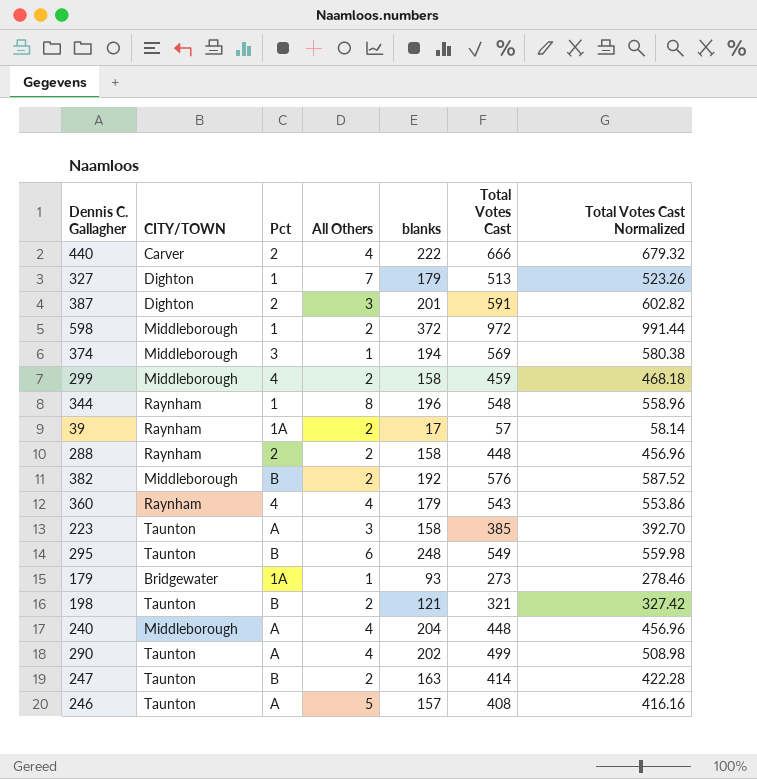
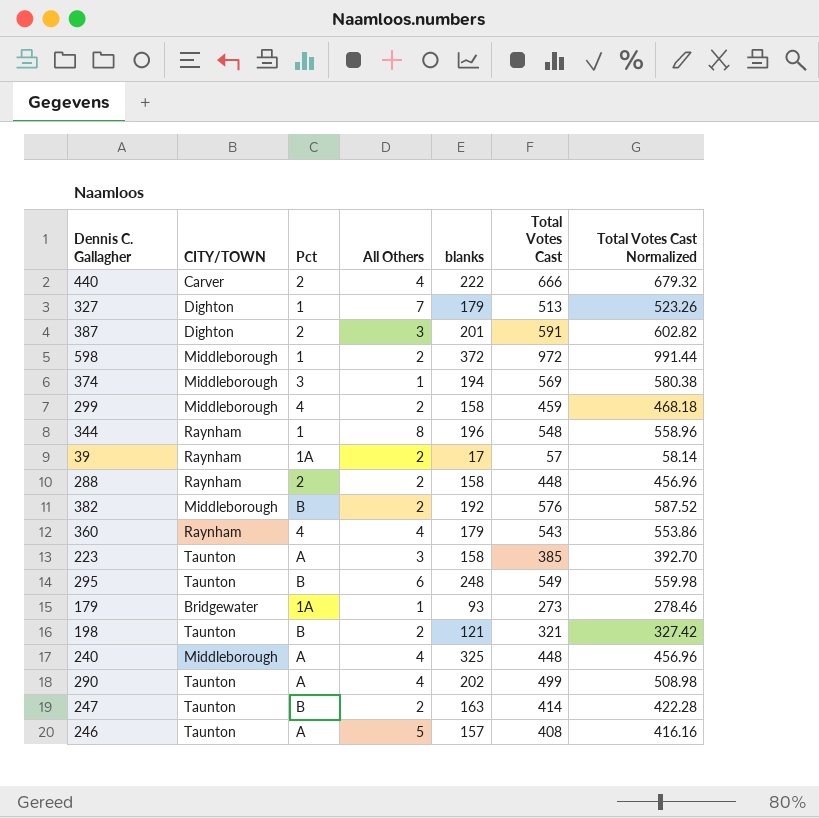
240 | blanks: 204 -> 325

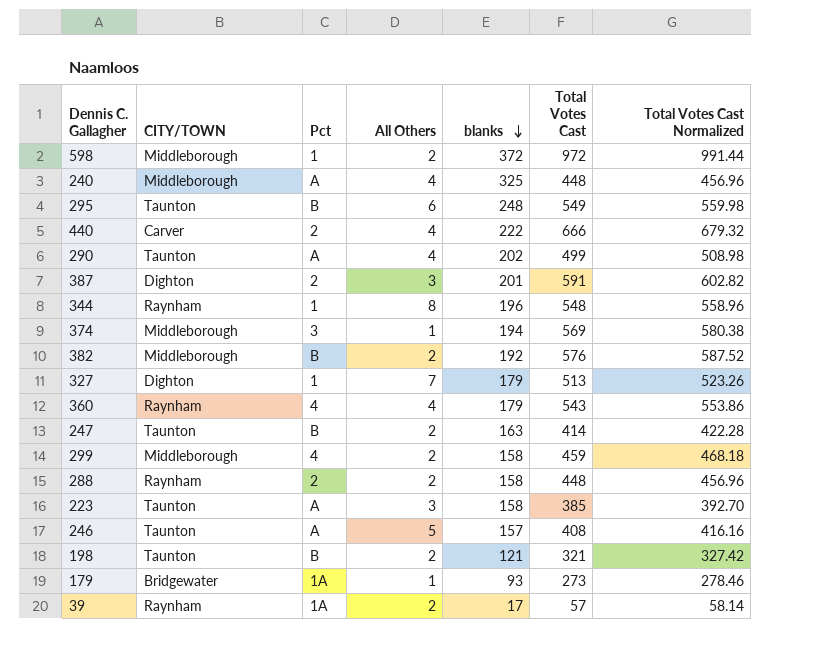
row order: none -> blanks descending

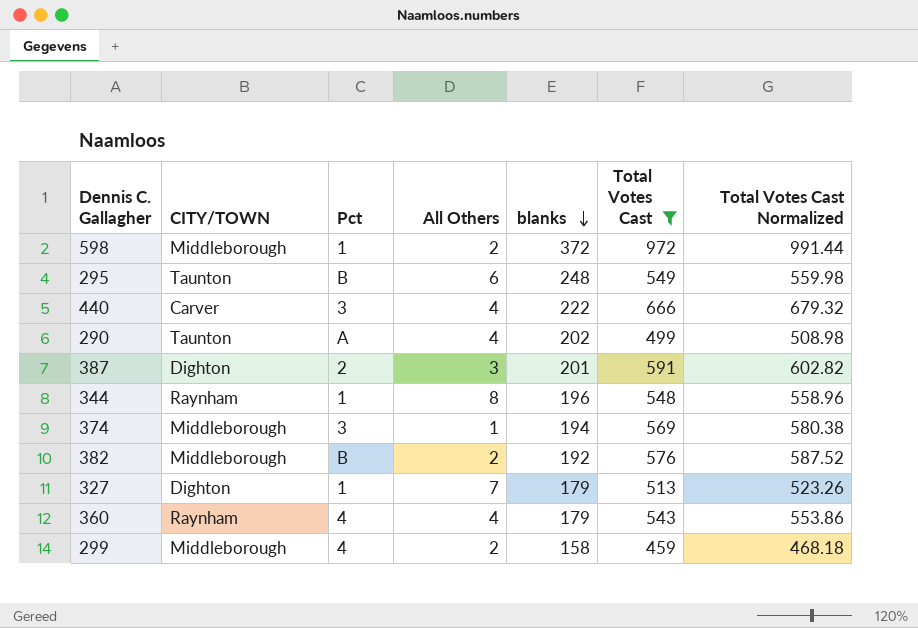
filter: none -> Total Votes Cast >= 459
440 | Pct: 2 -> 3

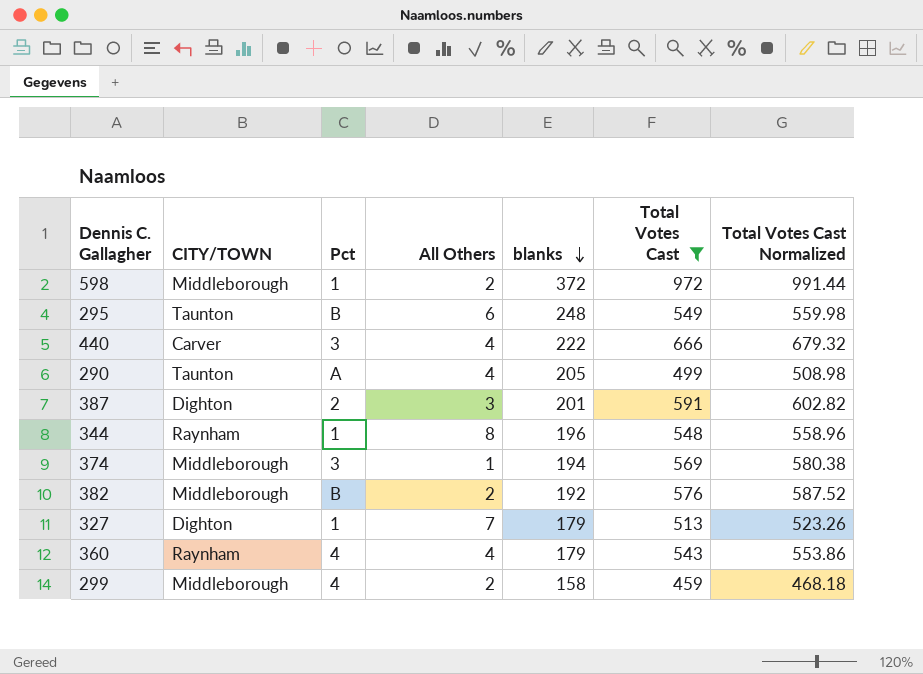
290 | blanks: 202 -> 205

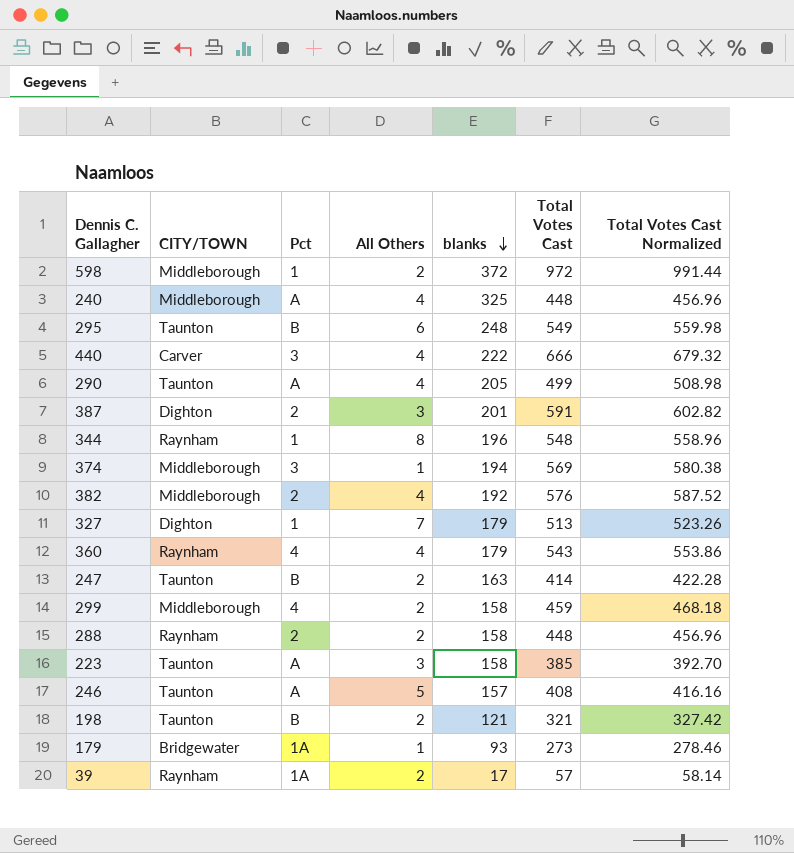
filter: Total Votes Cast >= 459 -> none
382 | Pct: B -> 2
382 | All Others: 2 -> 4

